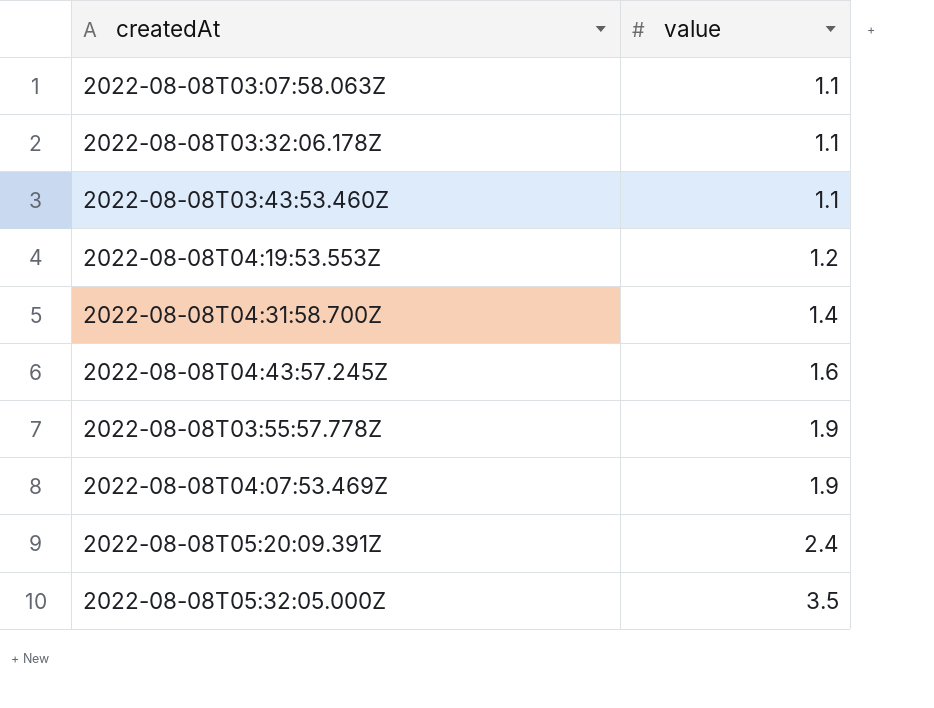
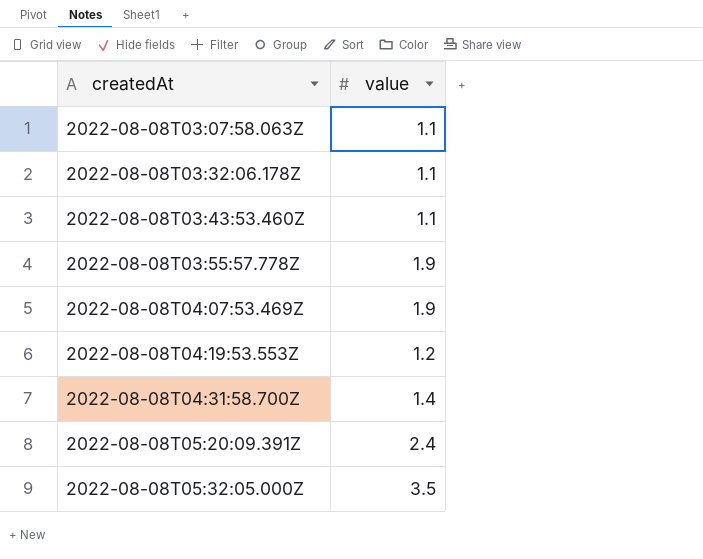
row order: value ascending -> createdAt ascending
row 2022-08-08T04:43:57.245Z: 1.6 -> none

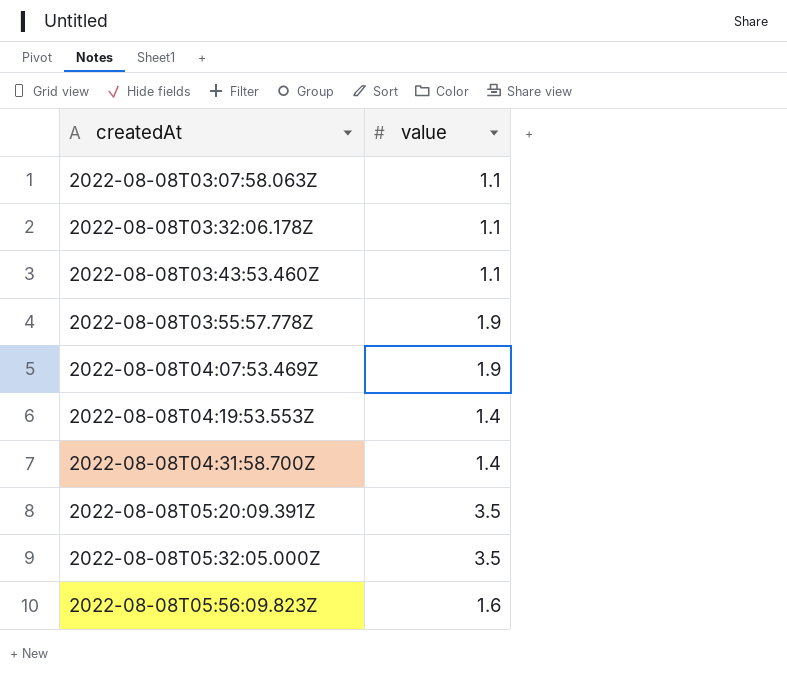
2022-08-08T04:19:53.553Z | value: 1.2 -> 1.4
2022-08-08T05:20:09.391Z | value: 2.4 -> 3.5
row 2022-08-08T05:56:09.823Z: none -> 1.6

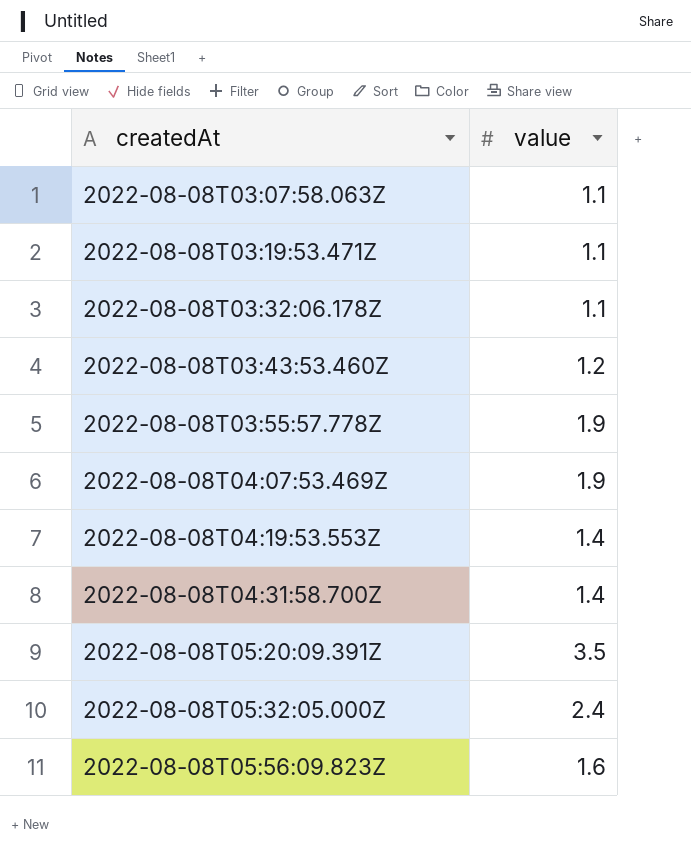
row 2022-08-08T03:19:53.471Z: none -> 1.1
2022-08-08T03:43:53.460Z | value: 1.1 -> 1.2
2022-08-08T05:32:05.000Z | value: 3.5 -> 2.4

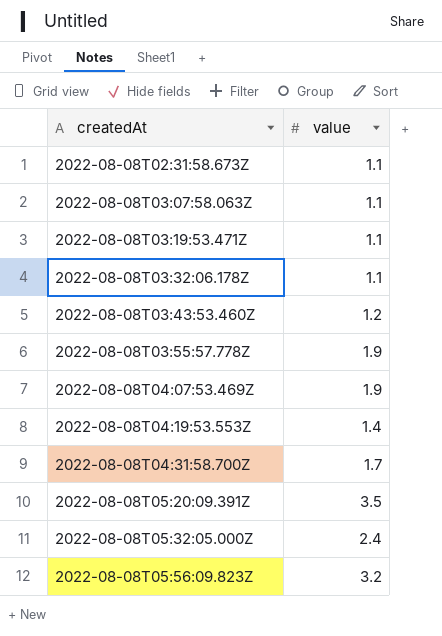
row 2022-08-08T02:31:58.673Z: none -> 1.1
2022-08-08T04:31:58.700Z | value: 1.4 -> 1.7
2022-08-08T05:56:09.823Z | value: 1.6 -> 3.2

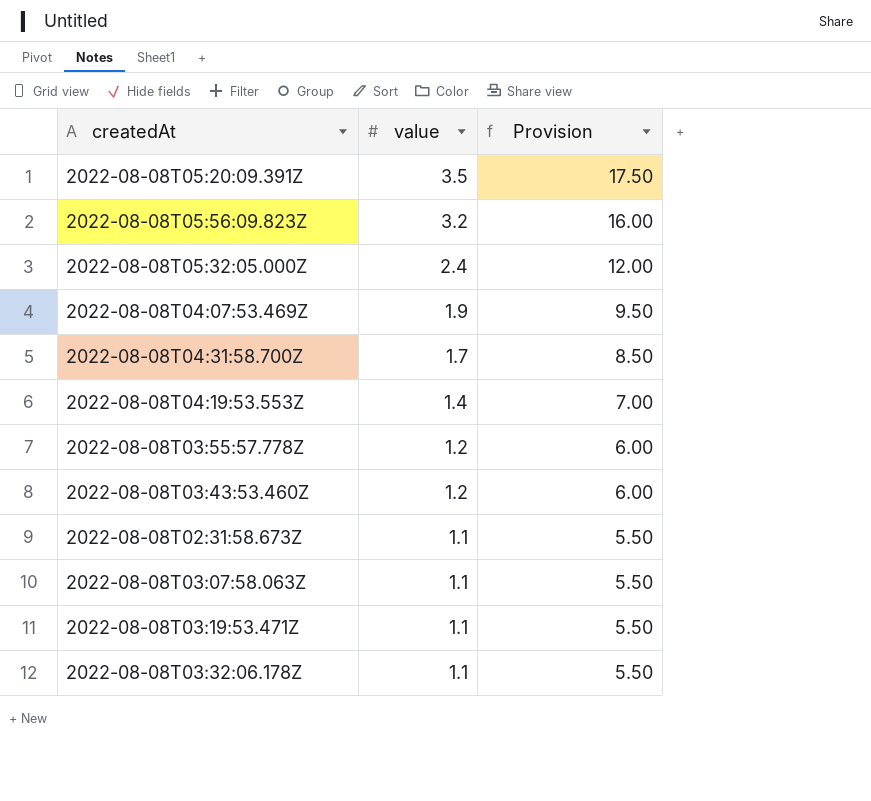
row order: createdAt ascending -> value descending
column Provision | formula: none -> [value] * 5
2022-08-08T03:55:57.778Z | value: 1.9 -> 1.2

